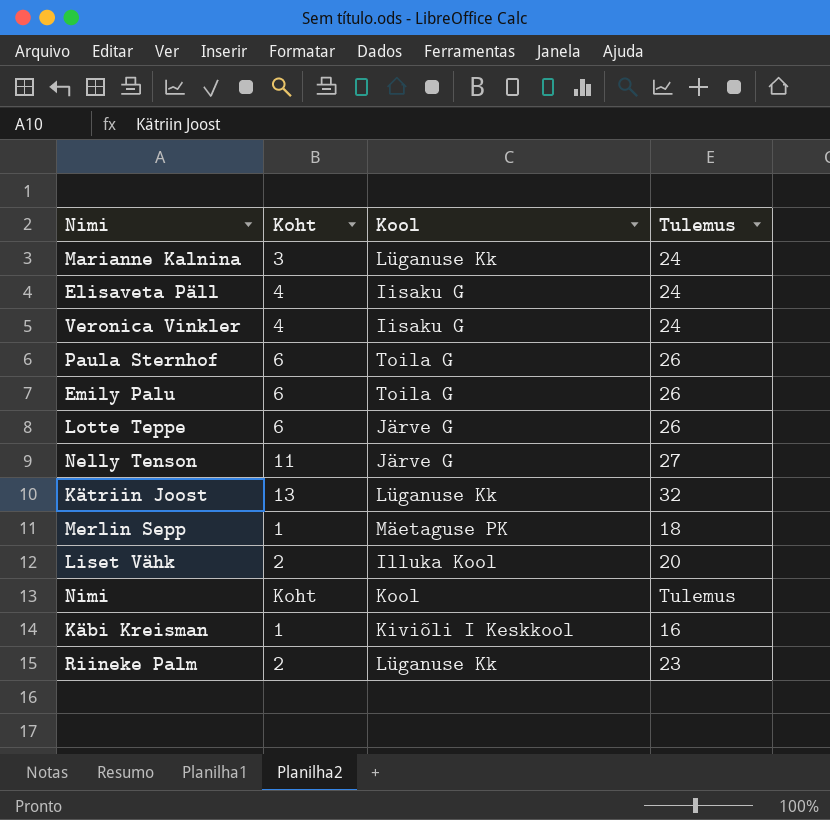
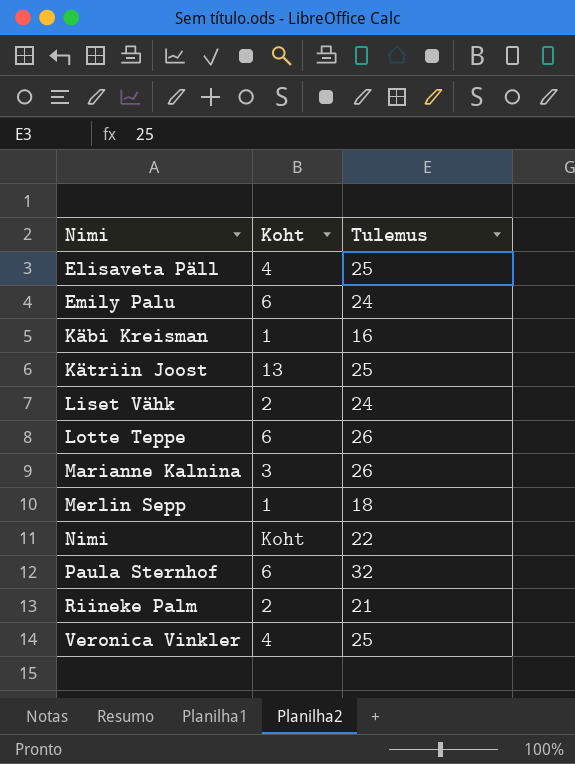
row order: none -> Nimi ascending
column Kool | position: 3 -> none
row Nelly Tenson: 11 | Järve G | 27 -> none
Elisaveta Päll | Tulemus: 24 -> 25
Emily Palu | Tulemus: 26 -> 24
Kätriin Joost | Tulemus: 32 -> 25
Liset Vähk | Tulemus: 20 -> 24
Marianne Kalnina | Tulemus: 24 -> 26
Nimi | Tulemus: Tulemus -> 22
Paula Sternhof | Tulemus: 26 -> 32
Riineke Palm | Tulemus: 23 -> 21
Veronica Vinkler | Tulemus: 24 -> 25

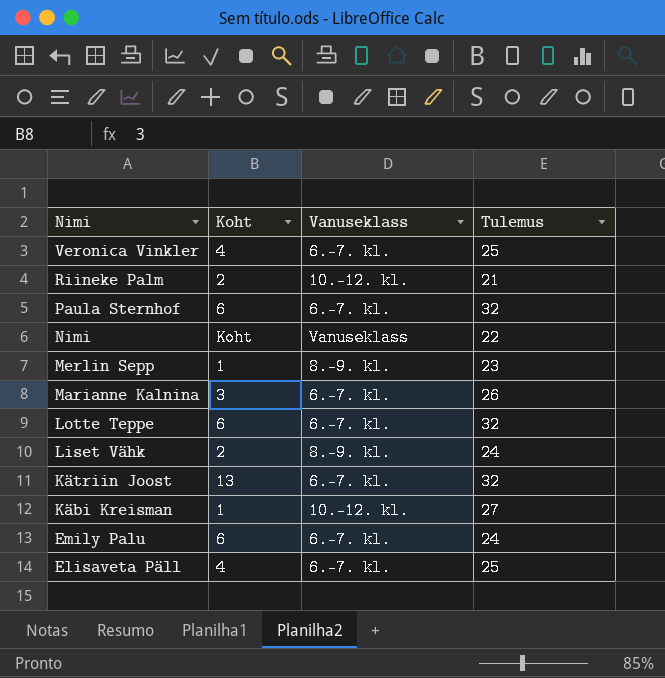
row order: Nimi ascending -> Nimi descending
column Vanuseklass | position: none -> 3
Merlin Sepp | Tulemus: 18 -> 23
Lotte Teppe | Tulemus: 26 -> 32
Kätriin Joost | Tulemus: 25 -> 32
Käbi Kreisman | Tulemus: 16 -> 27

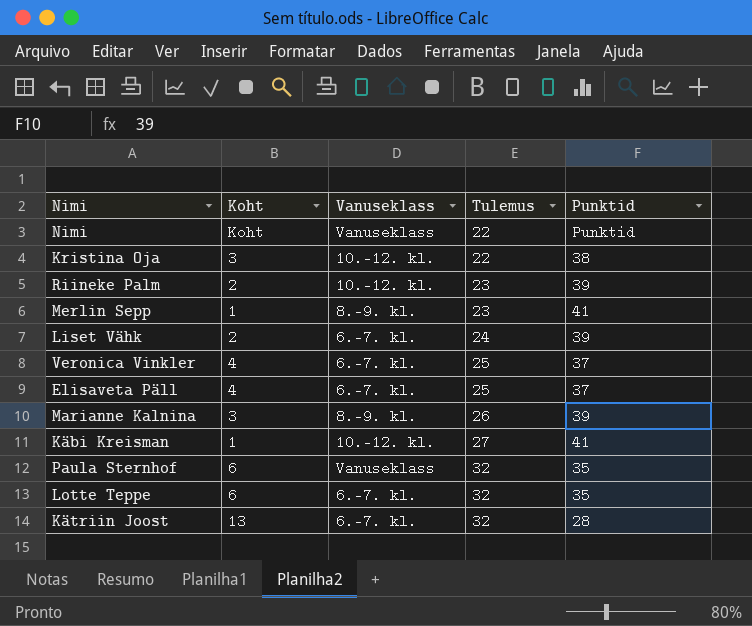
row order: Nimi descending -> Tulemus ascending
column Punktid | position: none -> 5
row Emily Palu: 6 | 6.-7. kl. | 24 -> none
row Kristina Oja: none -> 3 | 10.-12. kl. | 22 | 38
Riineke Palm | Tulemus: 21 -> 23
Liset Vähk | Vanuseklass: 8.-9. kl. -> 6.-7. kl.
Marianne Kalnina | Vanuseklass: 6.-7. kl. -> 8.-9. kl.
Paula Sternhof | Vanuseklass: 6.-7. kl. -> Vanuseklass

